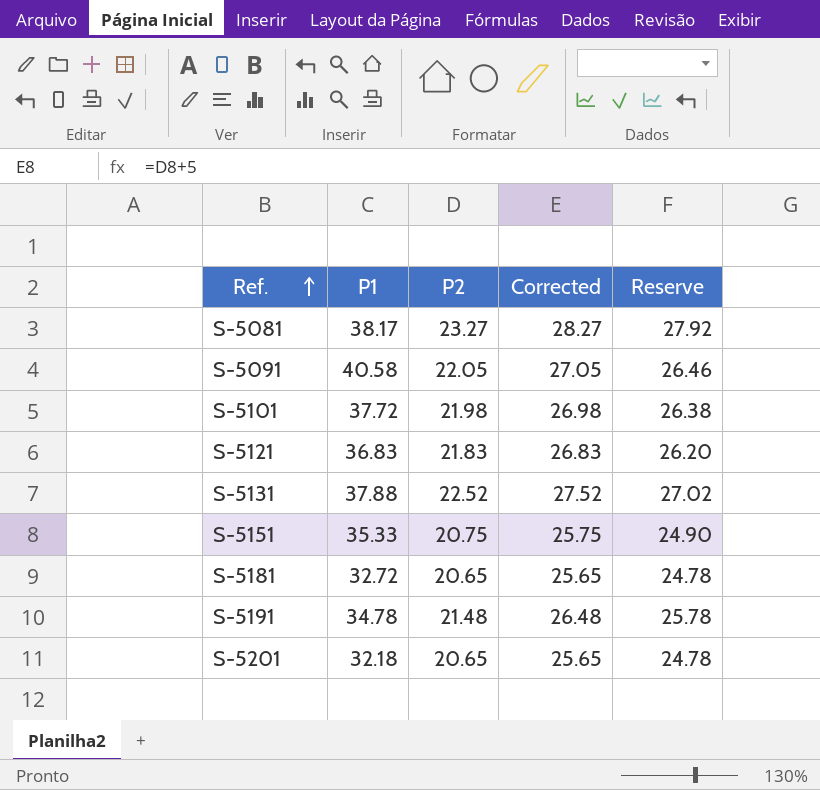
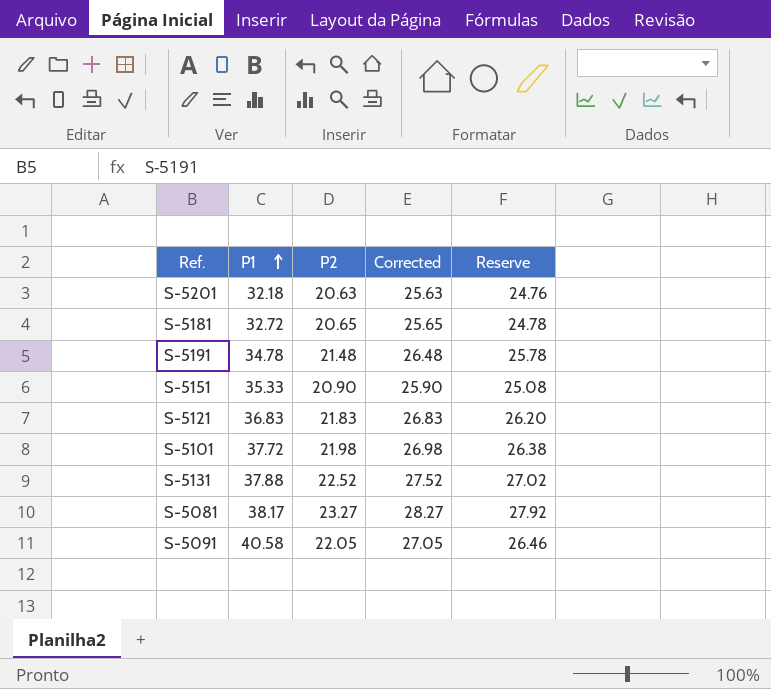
row order: Ref. ascending -> P1 ascending
S-5201 | P2: 20.65 -> 20.63
S-5201 | Corrected: 25.65 -> 25.63
S-5201 | Reserve: 24.78 -> 24.76
S-5151 | P2: 20.75 -> 20.90
S-5151 | Corrected: 25.75 -> 25.90
S-5151 | Reserve: 24.90 -> 25.08

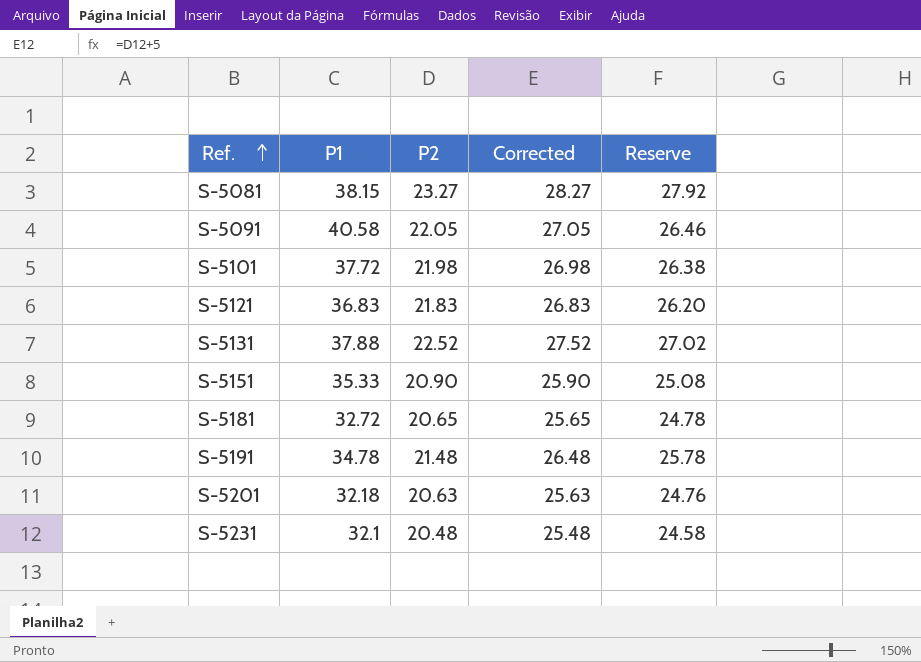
row order: P1 ascending -> Ref. ascending
S-5081 | P1: 38.17 -> 38.15
row S-5231: none -> 32.1 | 20.48 | 25.48 | 24.58

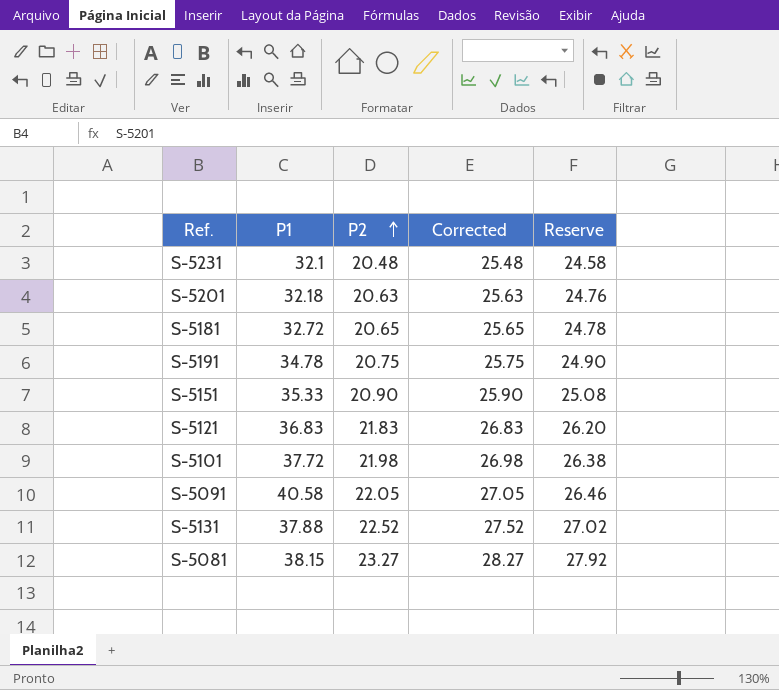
row order: Ref. ascending -> P2 ascending
S-5191 | P2: 21.48 -> 20.75
S-5191 | Corrected: 26.48 -> 25.75
S-5191 | Reserve: 25.78 -> 24.90

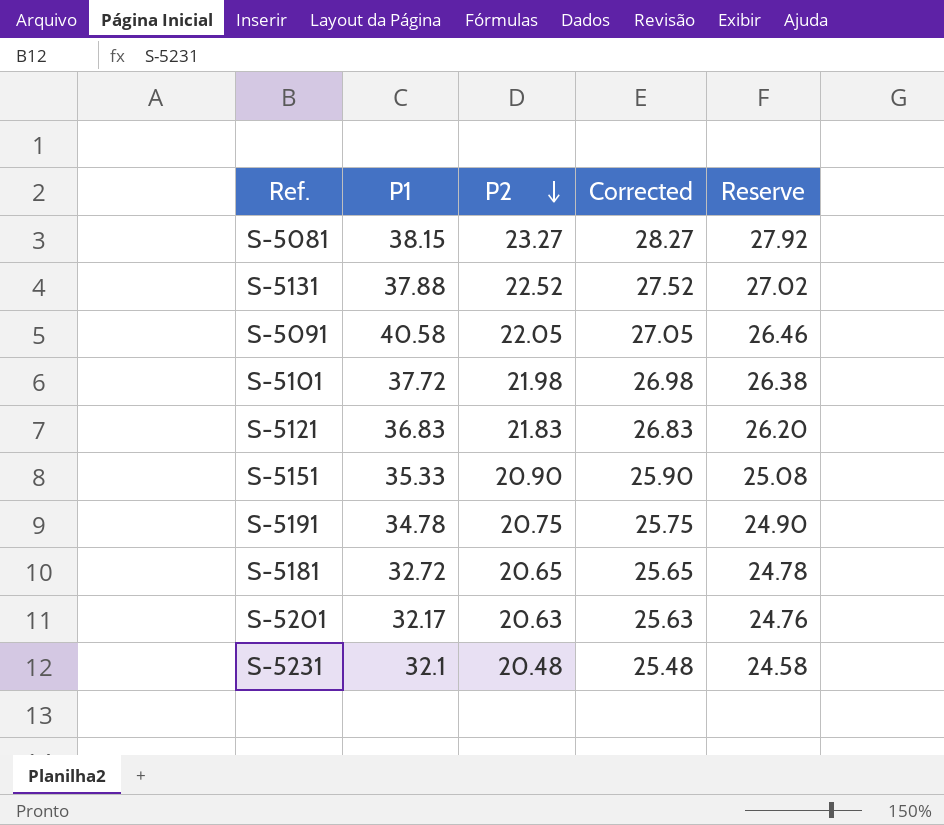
row order: P2 ascending -> P2 descending
S-5201 | P1: 32.18 -> 32.17

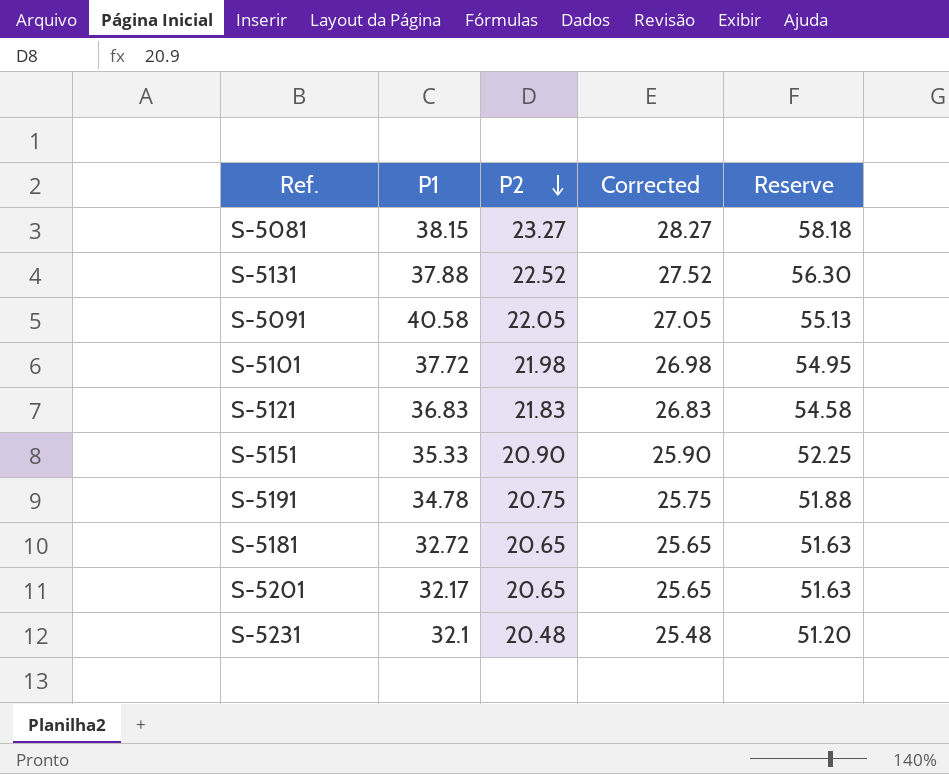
column Reserve | formula: [P2] * 1.2 -> [P2] * 2.5
S-5201 | P2: 20.63 -> 20.65
S-5201 | Corrected: 25.63 -> 25.65

